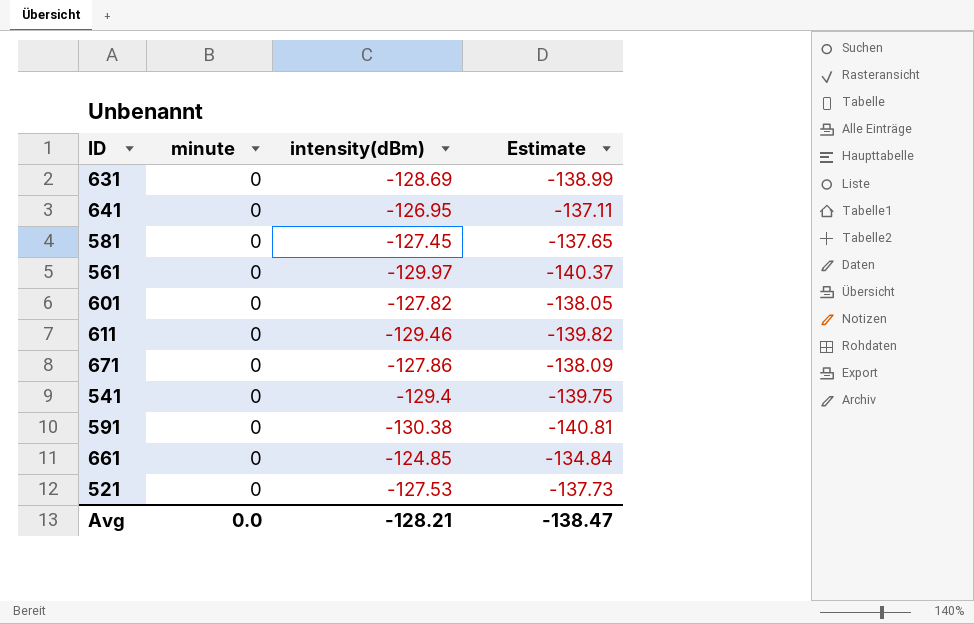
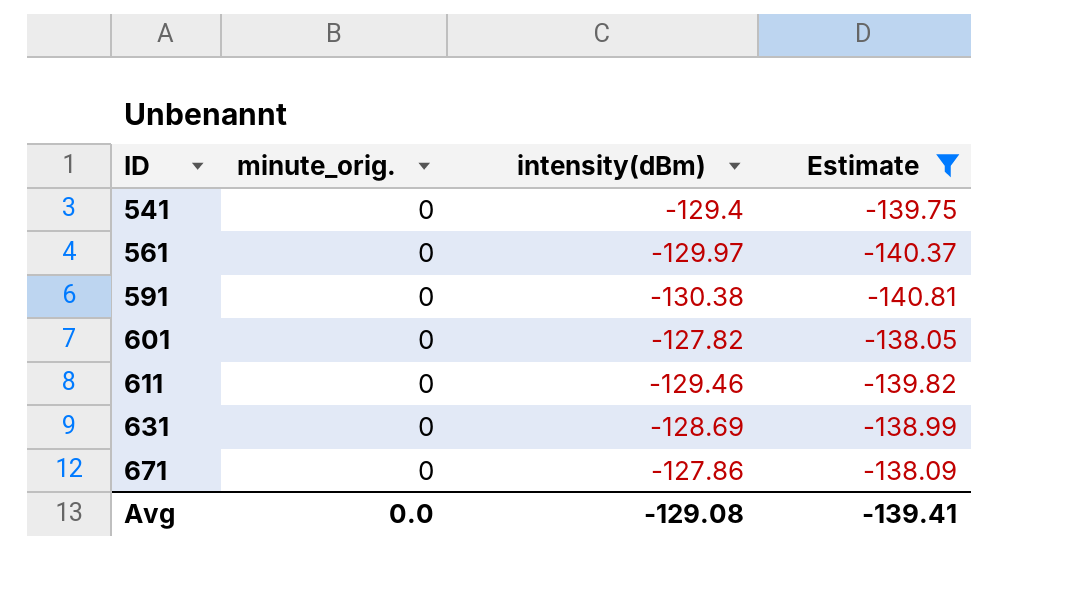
filter: none -> Estimate <= -138.05
row order: none -> ID ascending
column name: minute -> minute_orig.
Avg | intensity(dBm): -128.21 -> -129.08
Avg | Estimate: -138.47 -> -139.41

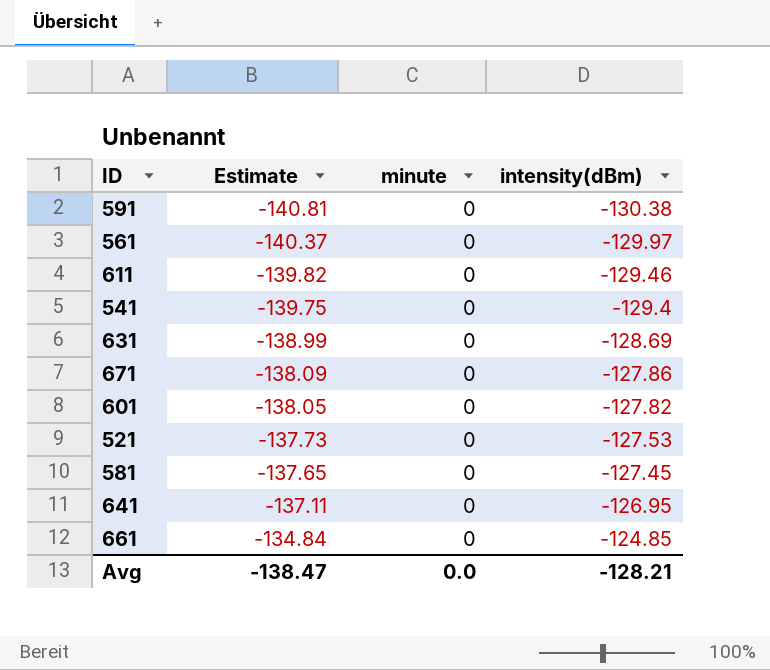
filter: Estimate <= -138.05 -> none
row order: ID ascending -> Estimate ascending
column Estimate | position: 4 -> 2
column name: minute_orig. -> minute
Avg | Estimate: -139.41 -> -138.47
Avg | intensity(dBm): -129.08 -> -128.21

